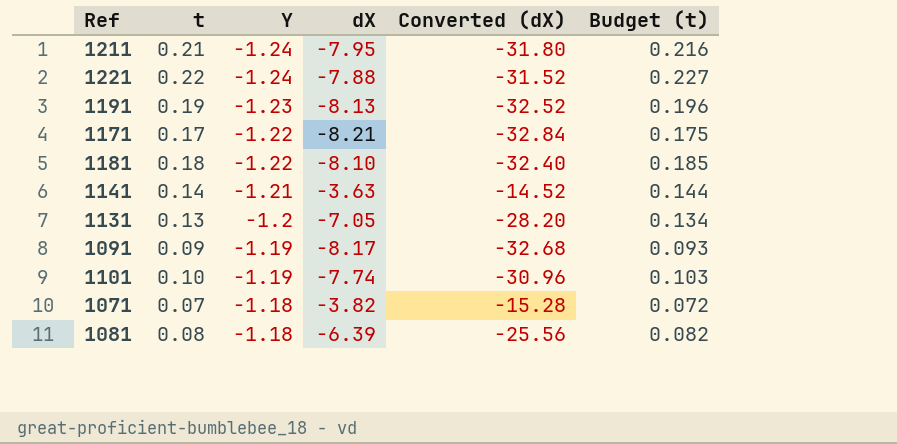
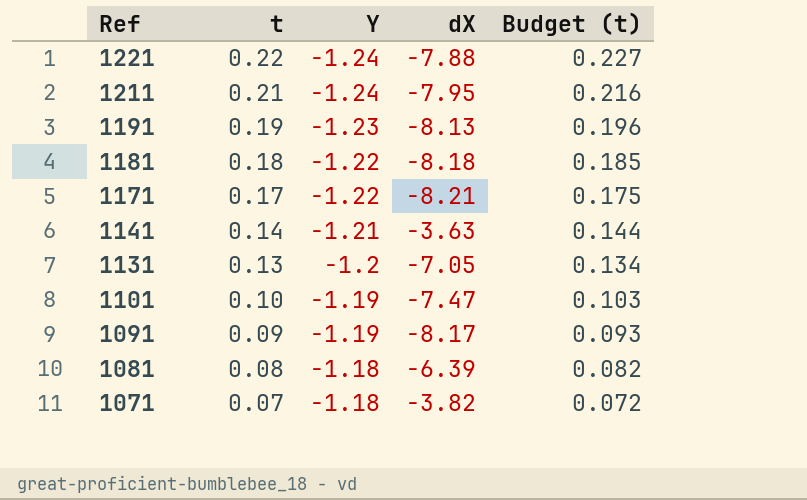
row order: Y ascending -> Ref descending
column Converted (dX) | formula: [dX] * 4 -> none
1181 | dX: -8.10 -> -8.18
1101 | dX: -7.74 -> -7.47

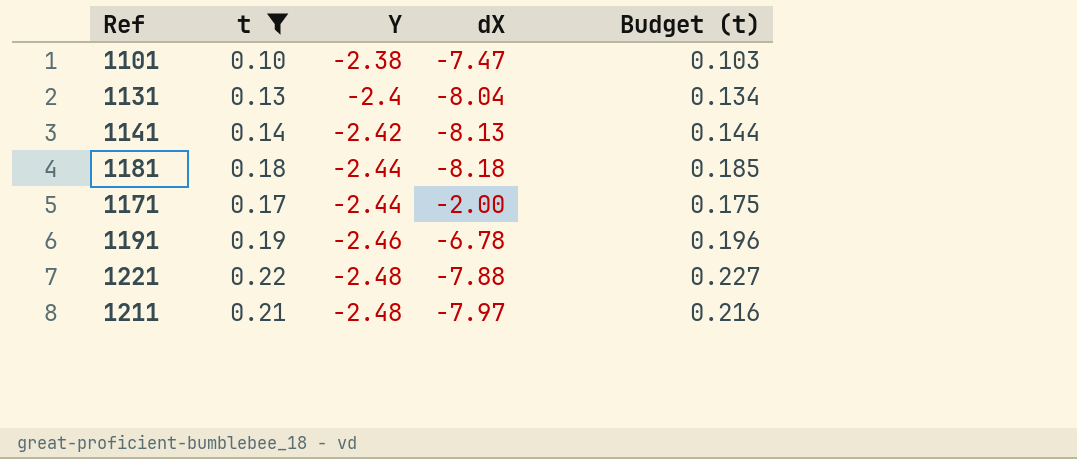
filter: none -> t >= 0.10
row order: Ref descending -> Y descending
1101 | Y: -1.19 -> -2.38
1131 | Y: -1.2 -> -2.4
1131 | dX: -7.05 -> -8.04
1141 | Y: -1.21 -> -2.42
1141 | dX: -3.63 -> -8.13
1181 | Y: -1.22 -> -2.44
1171 | Y: -1.22 -> -2.44
1171 | dX: -8.21 -> -2.00
1191 | Y: -1.23 -> -2.46
1191 | dX: -8.13 -> -6.78
1221 | Y: -1.24 -> -2.48
1211 | Y: -1.24 -> -2.48
1211 | dX: -7.95 -> -7.97

